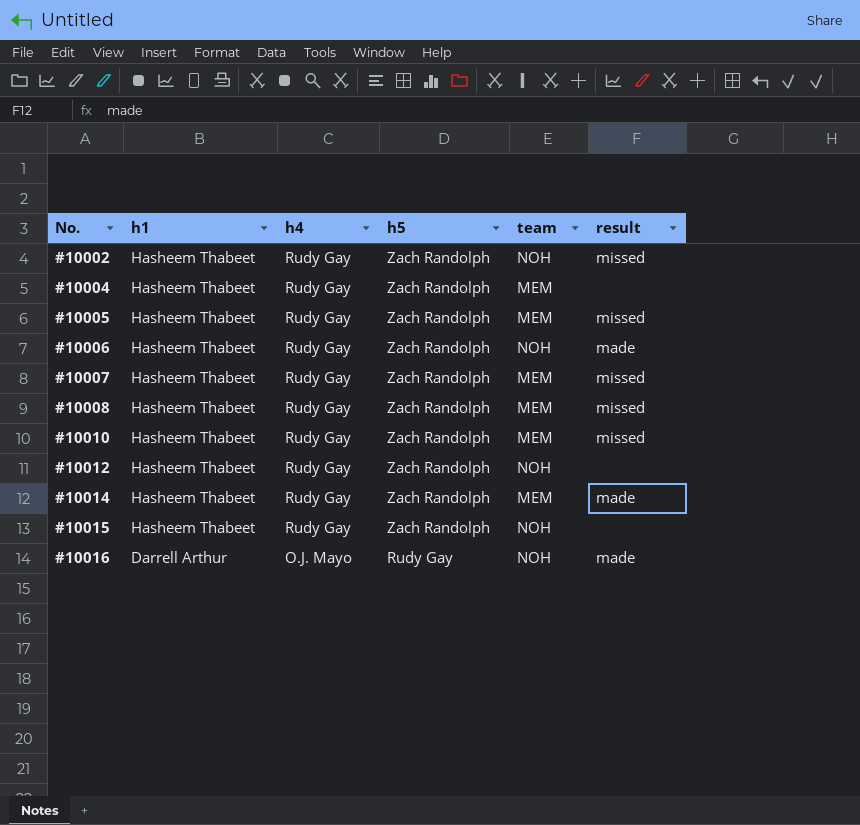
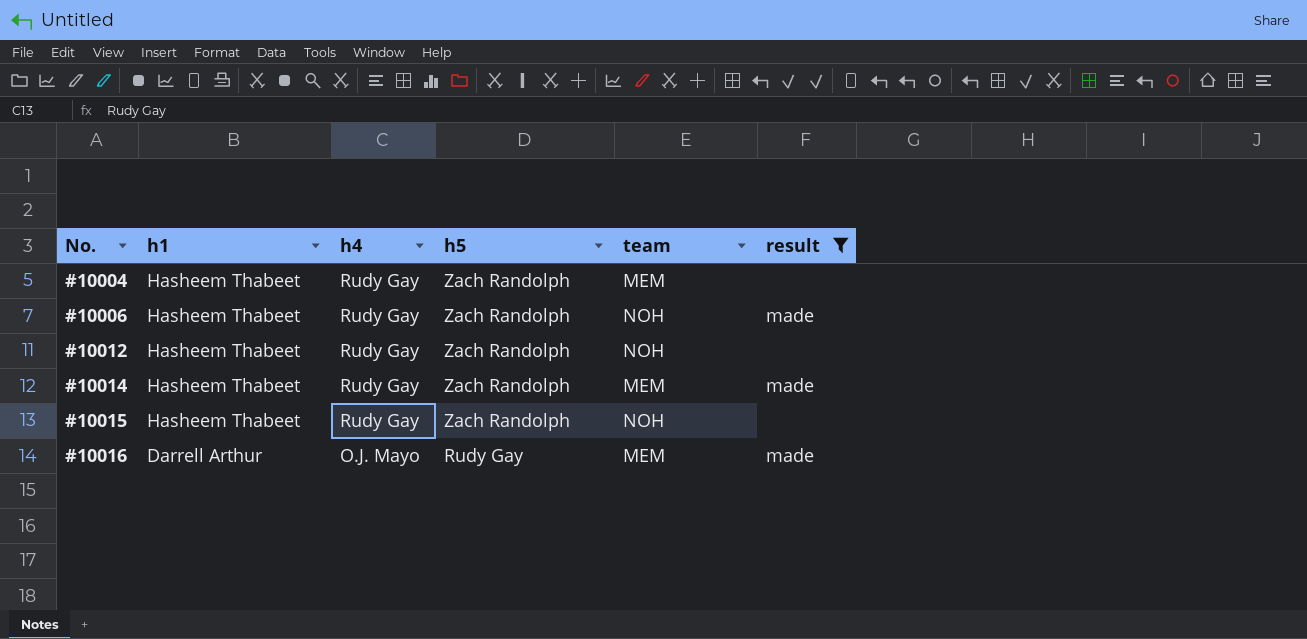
filter: none -> result != missed
#10016 | team: NOH -> MEM

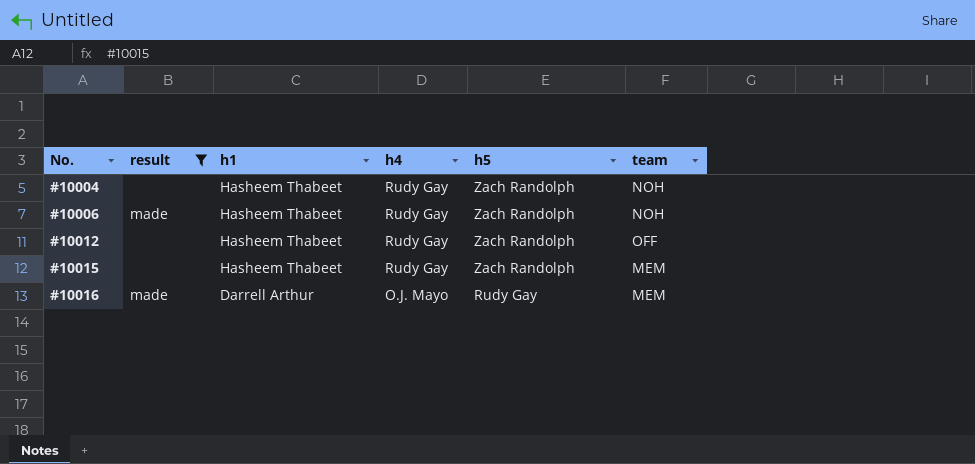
column result | position: 6 -> 2
row #10014: Hasheem Thabeet | Rudy Gay | Zach Randolph | MEM | made -> none
#10004 | team: MEM -> NOH
#10012 | team: NOH -> OFF
#10015 | team: NOH -> MEM

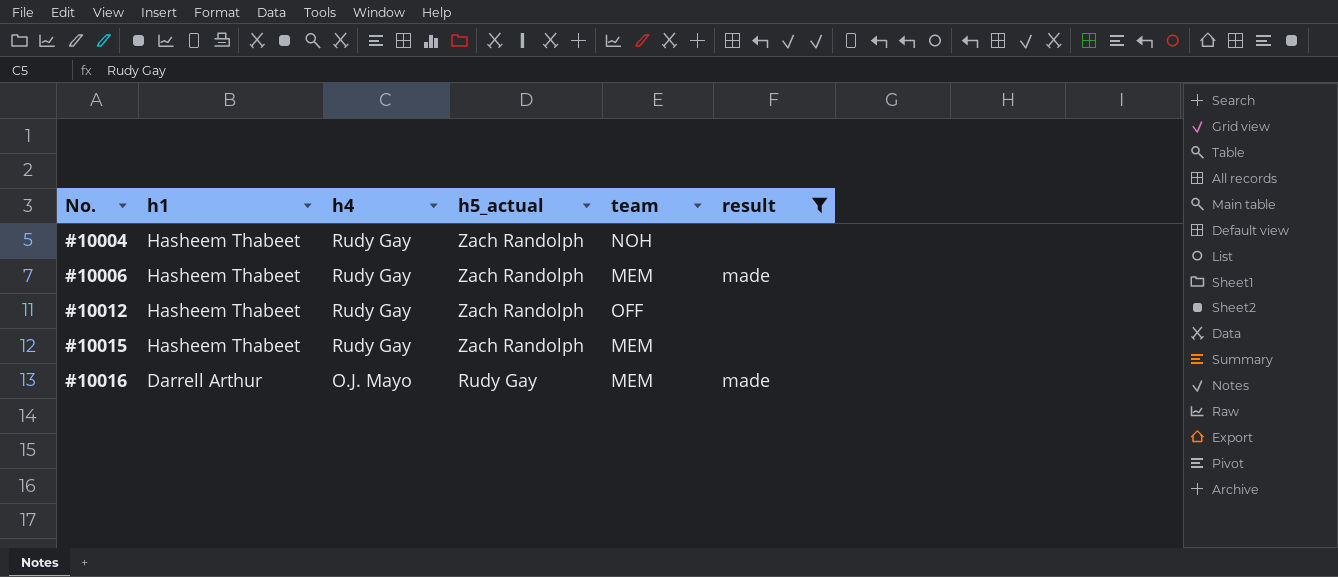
column name: h5 -> h5_actual
column result | position: 2 -> 6
#10006 | team: NOH -> MEM

